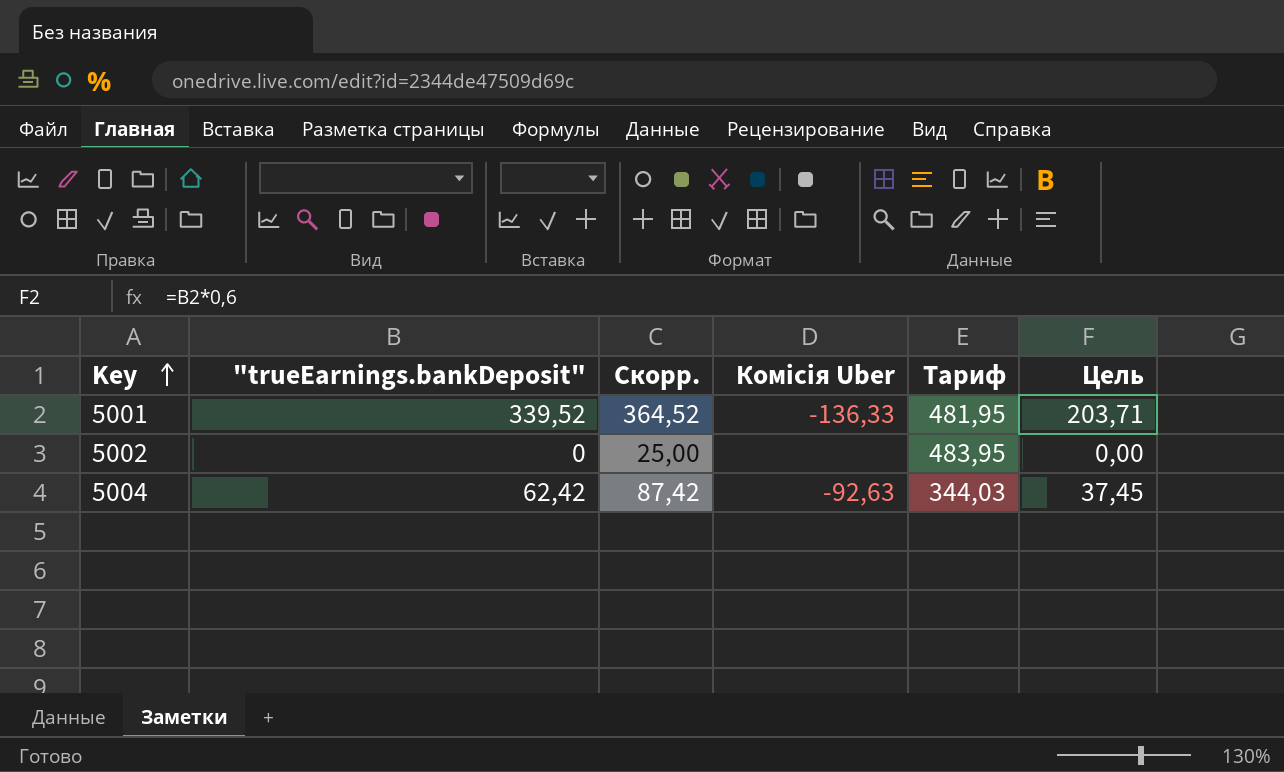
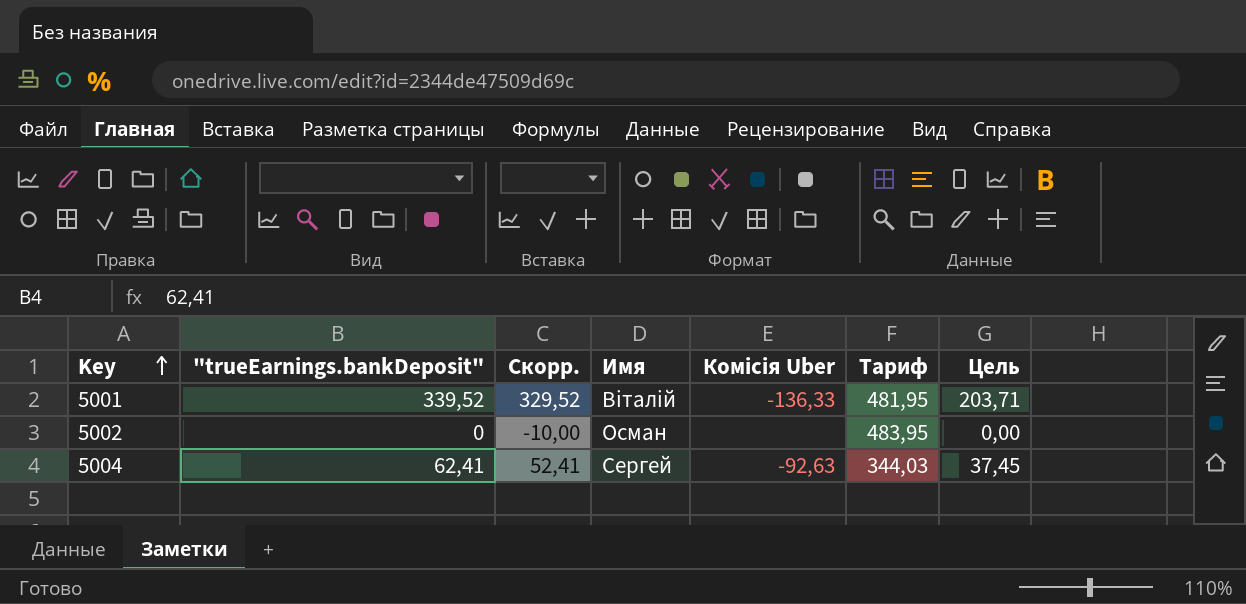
column Скорр. | formula: ["trueEarnings.bankDeposit"] + 25 -> ["trueEarnings.bankDeposit"] - 10
column Имя | position: none -> 4
5004 | "trueEarnings.bankDeposit": 62,42 -> 62,41

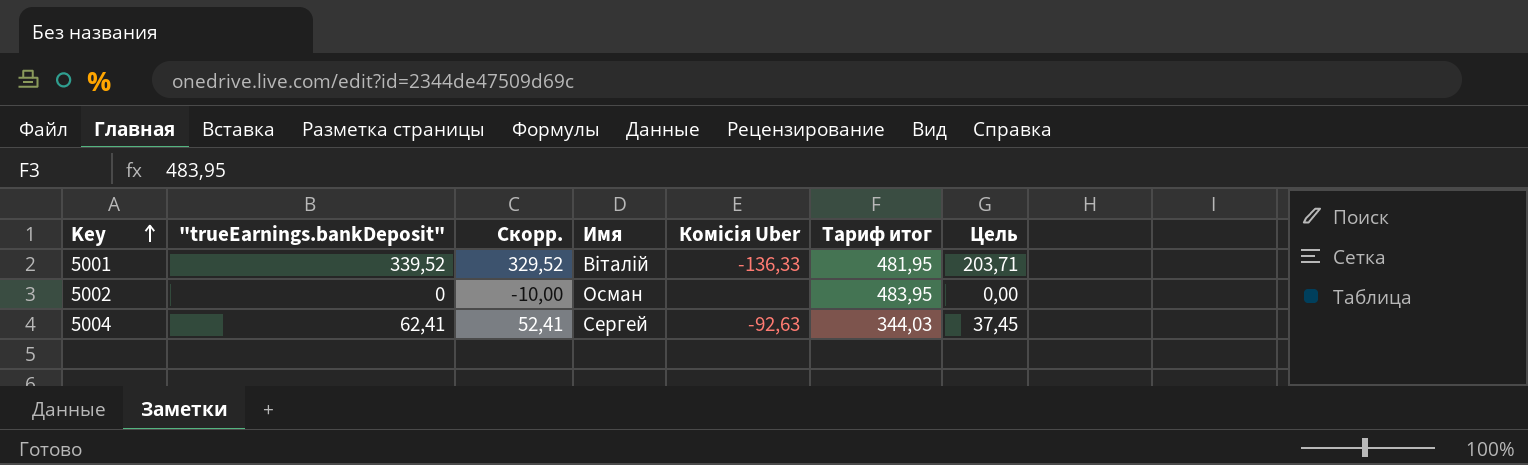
column name: Тариф -> Тариф итог

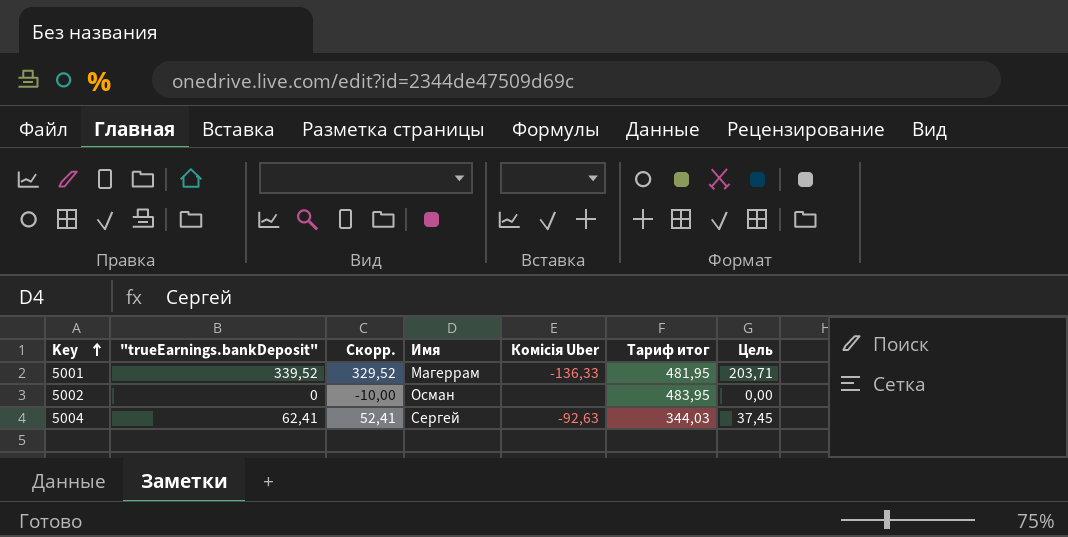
5001 | Имя: Віталій -> Магеррам

